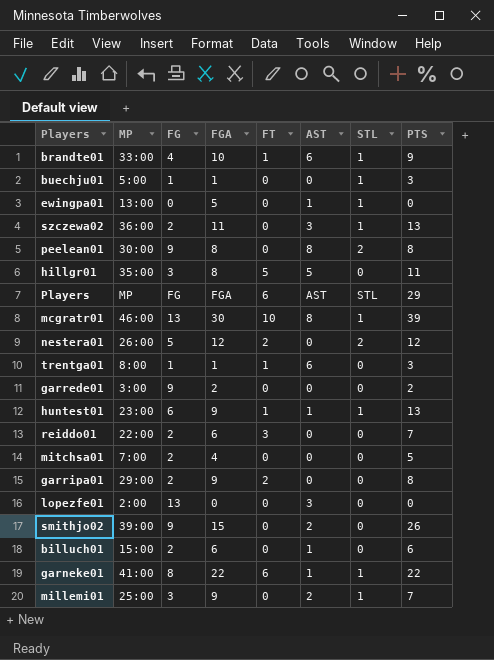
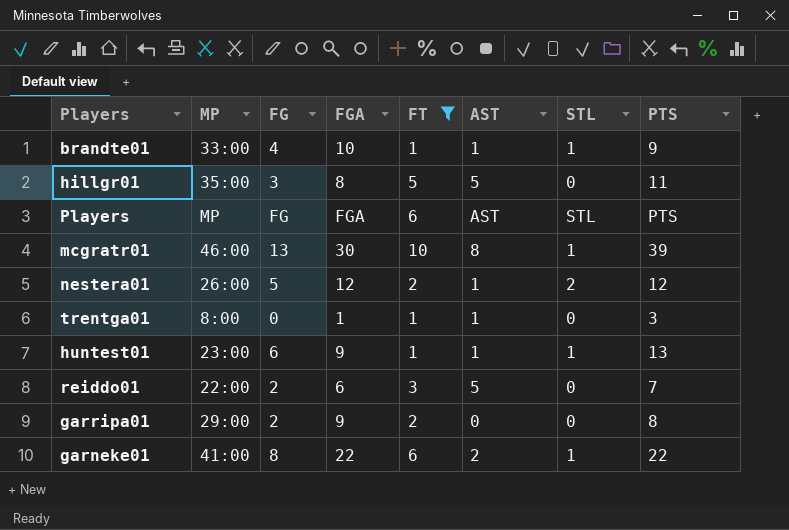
filter: none -> FT != 0
brandte01 | AST: 6 -> 1
Players | PTS: 29 -> PTS
nestera01 | AST: 0 -> 1
trentga01 | FG: 1 -> 0
trentga01 | AST: 6 -> 1
reiddo01 | AST: 0 -> 5
garneke01 | AST: 1 -> 2

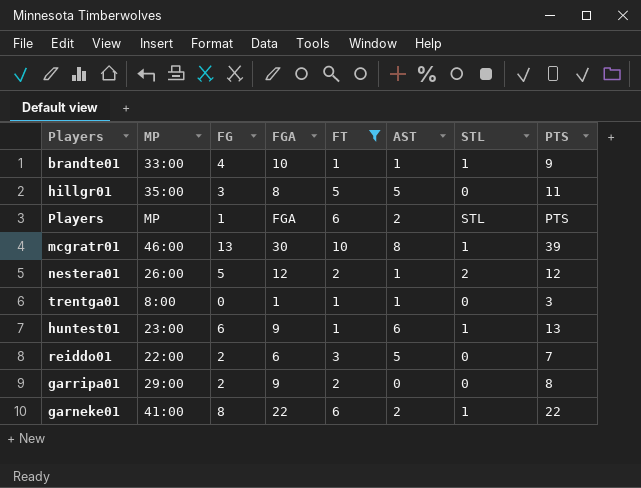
Players | FG: FG -> 1
Players | AST: AST -> 2
huntest01 | AST: 1 -> 6

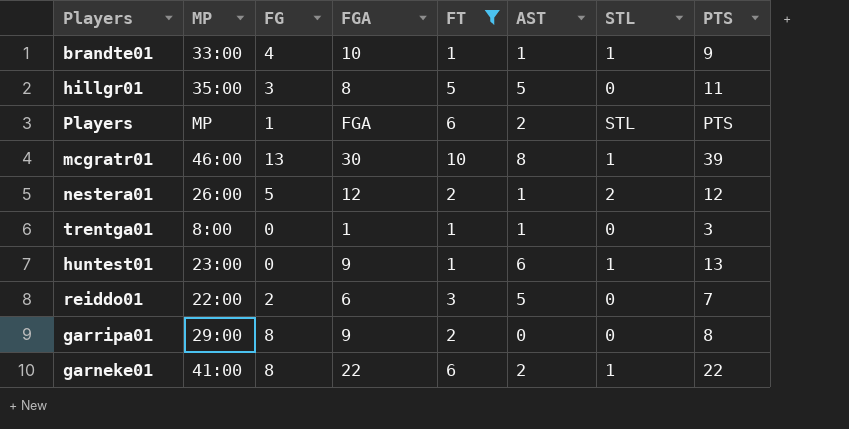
huntest01 | FG: 6 -> 0
garripa01 | FG: 2 -> 8

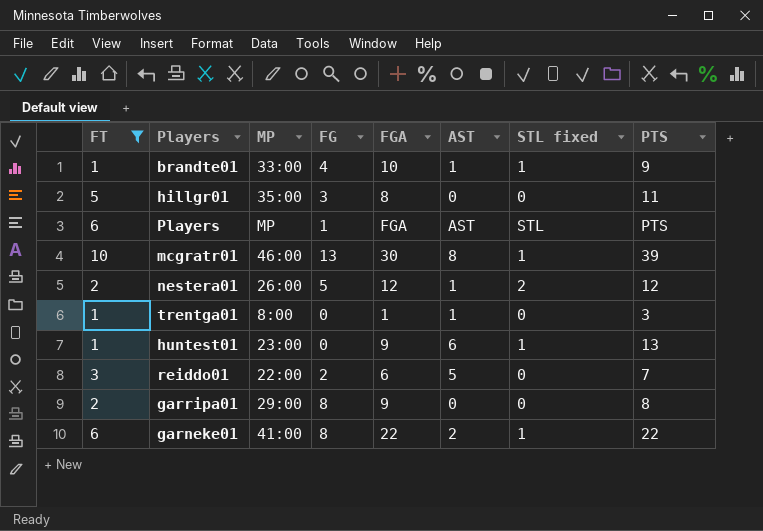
column FT | position: 5 -> 1
column name: STL -> STL fixed
hillgr01 | AST: 5 -> 0
Players | AST: 2 -> AST

